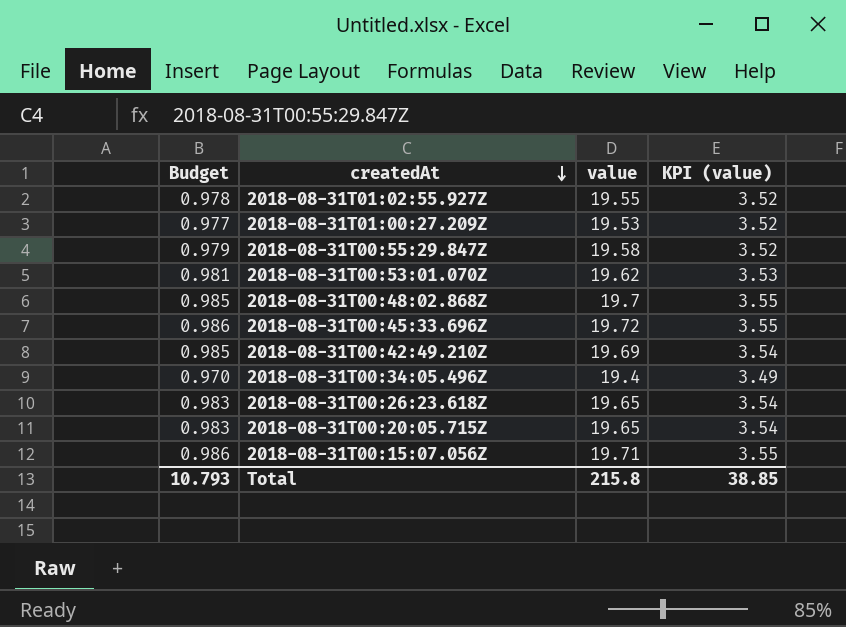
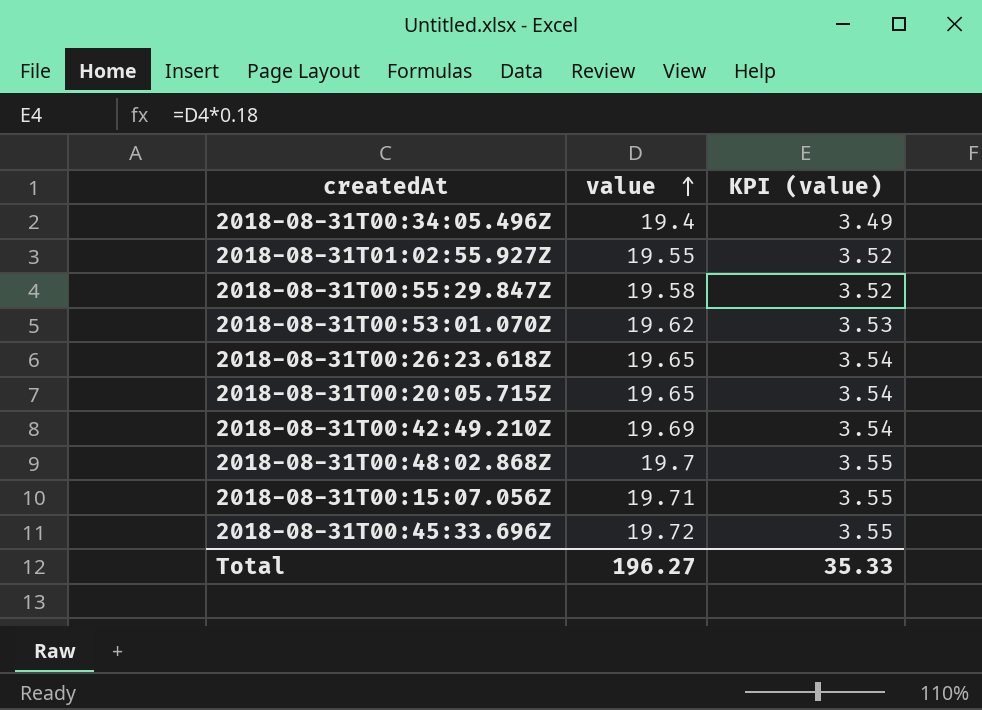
row order: createdAt descending -> value ascending
column Budget | formula: [value] * 0.05 -> none
row 2018-08-31T01:00:27.209Z: 0.977 | 19.53 | 3.52 -> none
Total | value: 215.8 -> 196.27
Total | KPI (value): 38.85 -> 35.33

